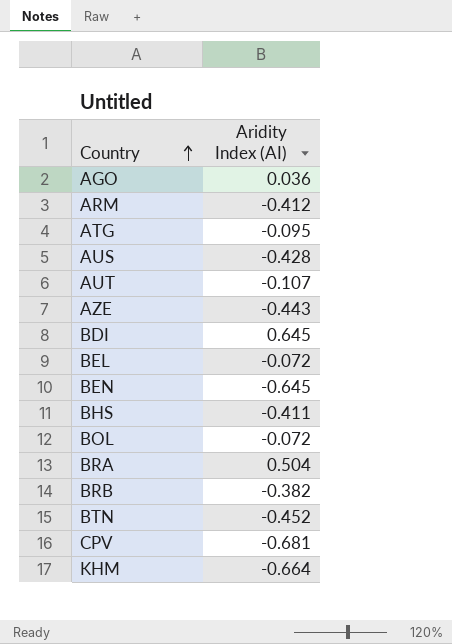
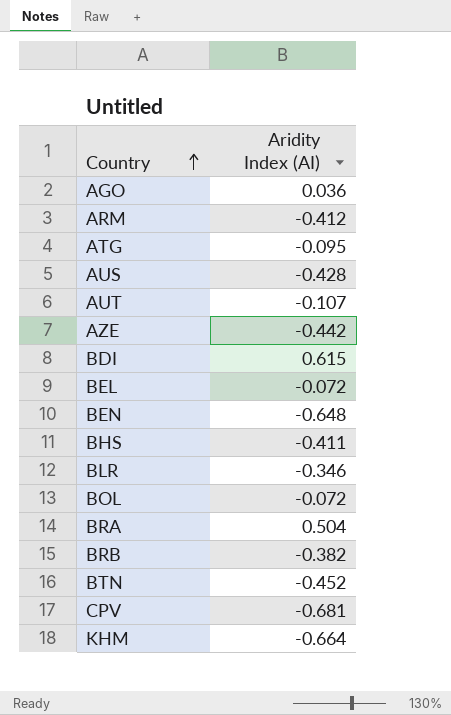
AZE | Aridity Index (AI): -0.443 -> -0.442
BDI | Aridity Index (AI): 0.645 -> 0.615
BEN | Aridity Index (AI): -0.645 -> -0.648
row BLR: none -> -0.346

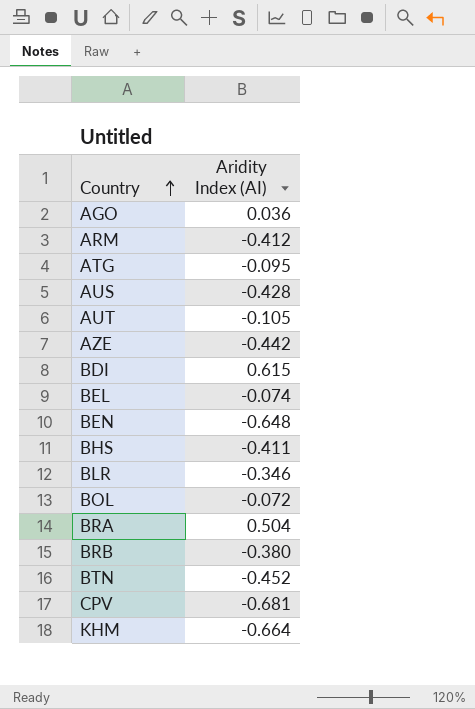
AUT | Aridity Index (AI): -0.107 -> -0.105
BEL | Aridity Index (AI): -0.072 -> -0.074
BRB | Aridity Index (AI): -0.382 -> -0.380

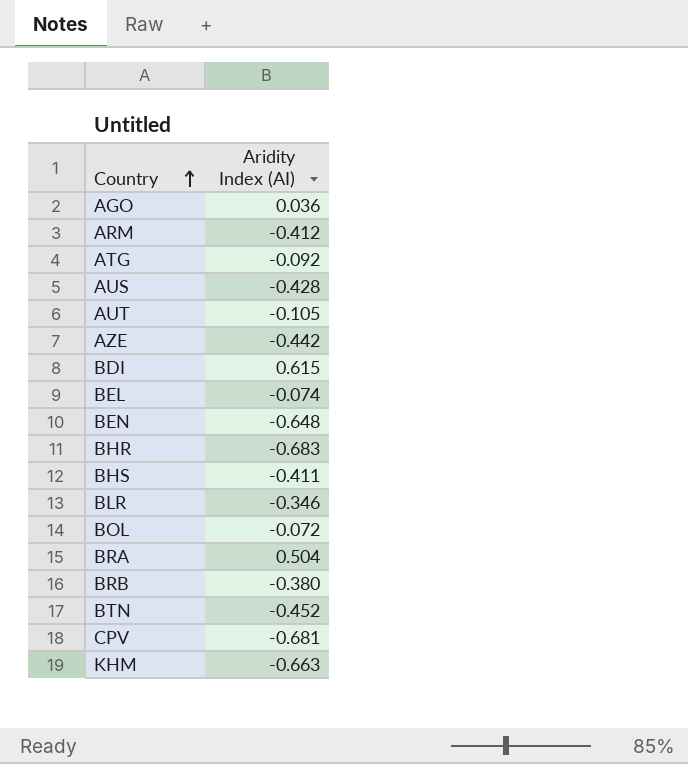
ATG | Aridity Index (AI): -0.095 -> -0.092
row BHR: none -> -0.683
KHM | Aridity Index (AI): -0.664 -> -0.663

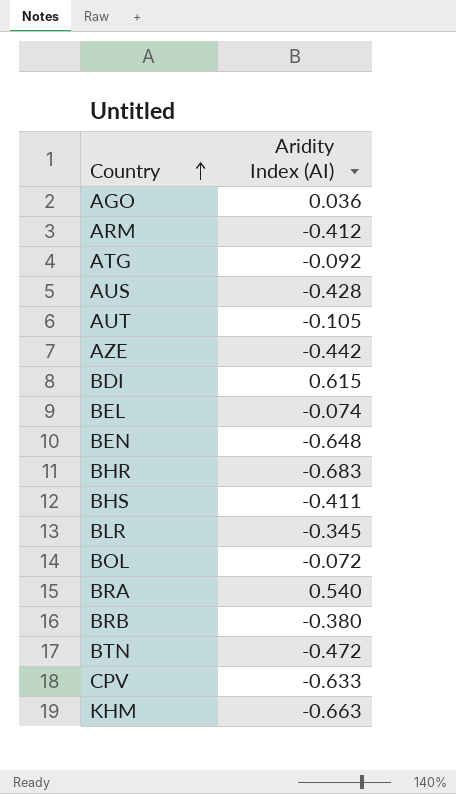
BLR | Aridity Index (AI): -0.346 -> -0.345
BRA | Aridity Index (AI): 0.504 -> 0.540
BTN | Aridity Index (AI): -0.452 -> -0.472
CPV | Aridity Index (AI): -0.681 -> -0.633

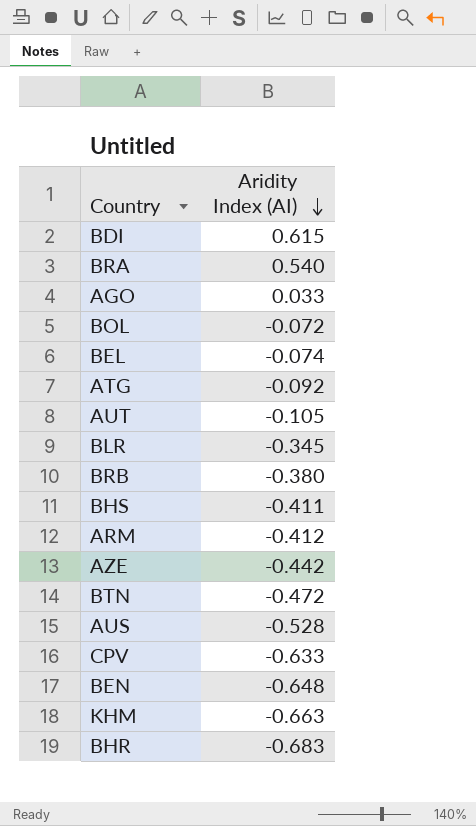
row order: Country ascending -> Aridity Index (AI) descending
AGO | Aridity Index (AI): 0.036 -> 0.033
AUS | Aridity Index (AI): -0.428 -> -0.528

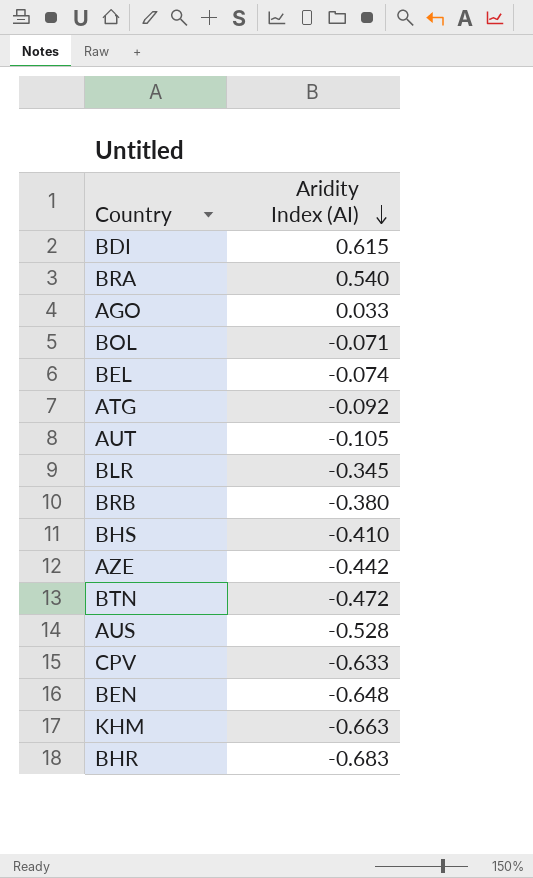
row ARM: -0.412 -> none
BOL | Aridity Index (AI): -0.072 -> -0.071
BHS | Aridity Index (AI): -0.411 -> -0.410

